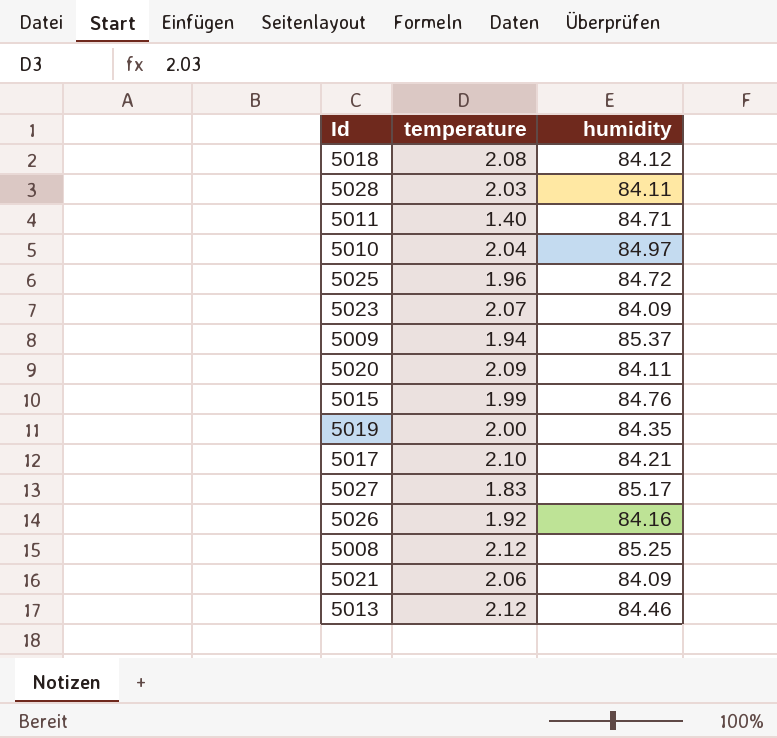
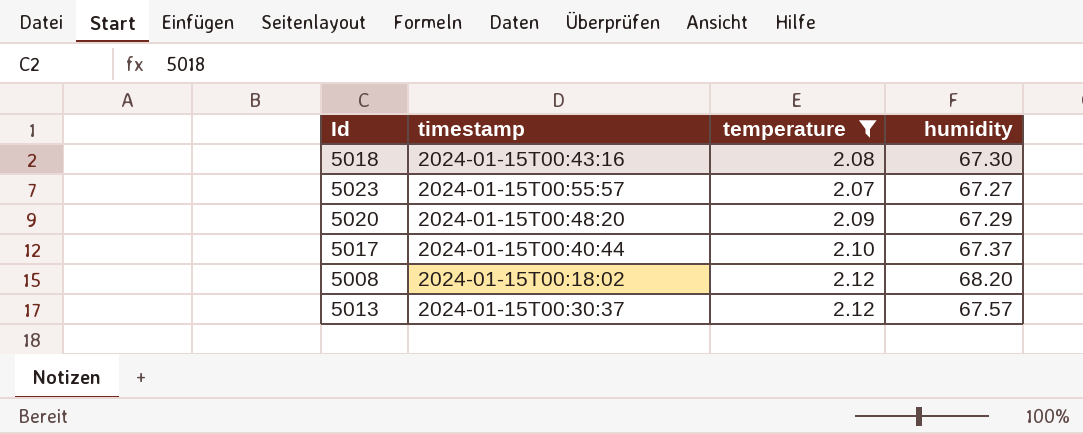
filter: none -> temperature >= 2.07
column timestamp | position: none -> 2
5018 | humidity: 84.12 -> 67.30
5023 | humidity: 84.09 -> 67.27
5020 | humidity: 84.11 -> 67.29
5017 | humidity: 84.21 -> 67.37
5008 | humidity: 85.25 -> 68.20
5013 | humidity: 84.46 -> 67.57

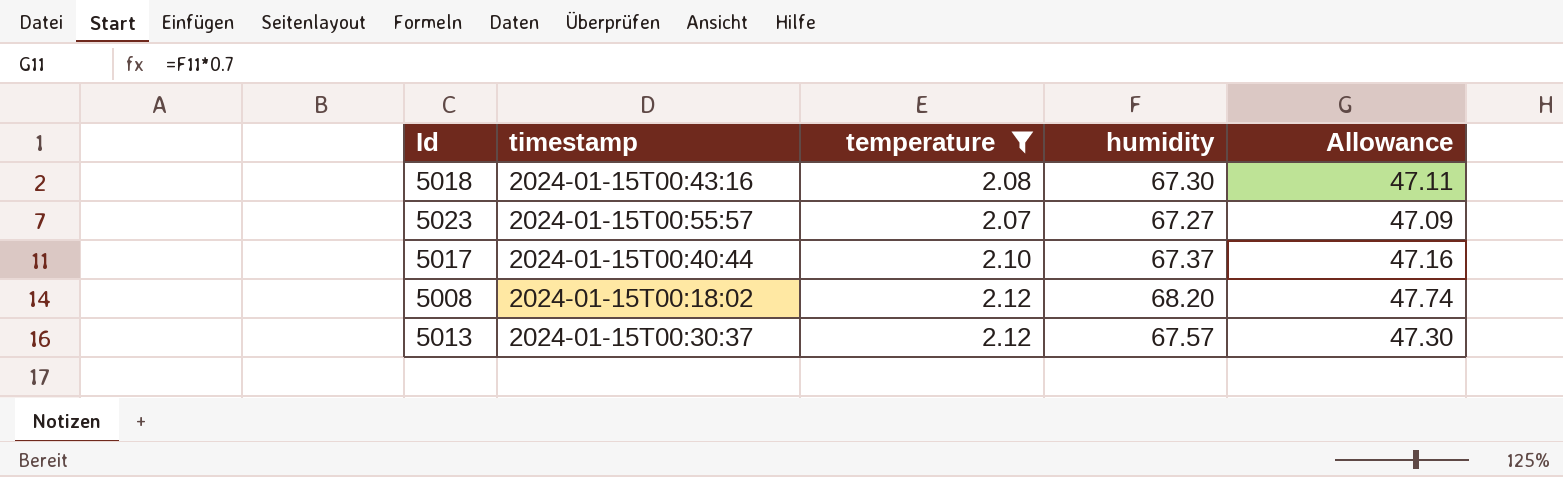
column Allowance | formula: none -> [humidity] * 0.7
row 5020: 2024-01-15T00:48:20 | 2.09 | 67.29 -> none

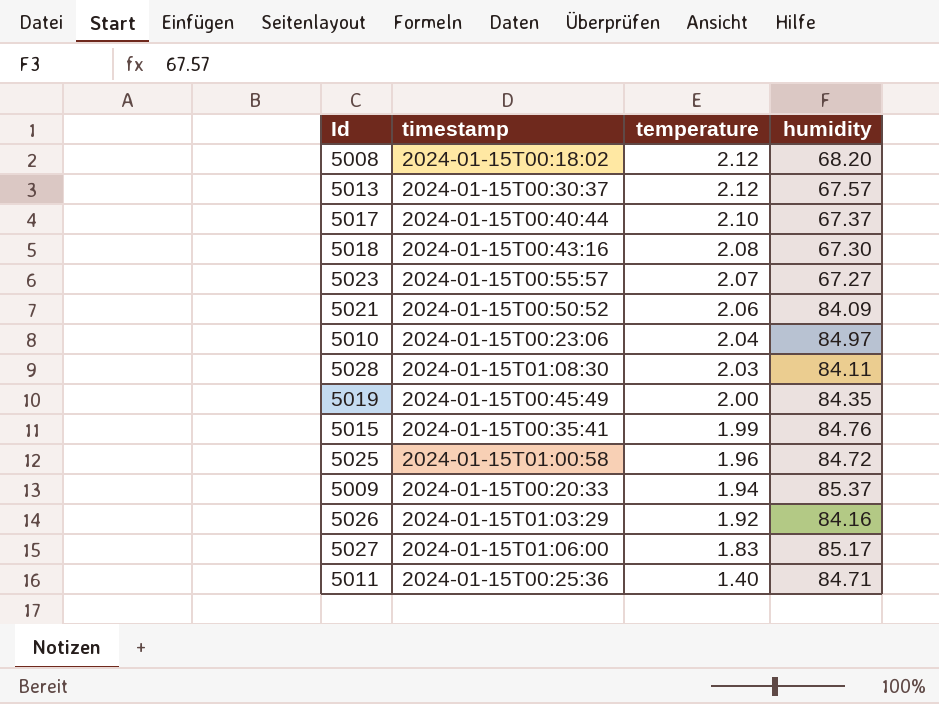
filter: temperature >= 2.07 -> none
row order: none -> temperature descending
column Allowance | formula: [humidity] * 0.7 -> none

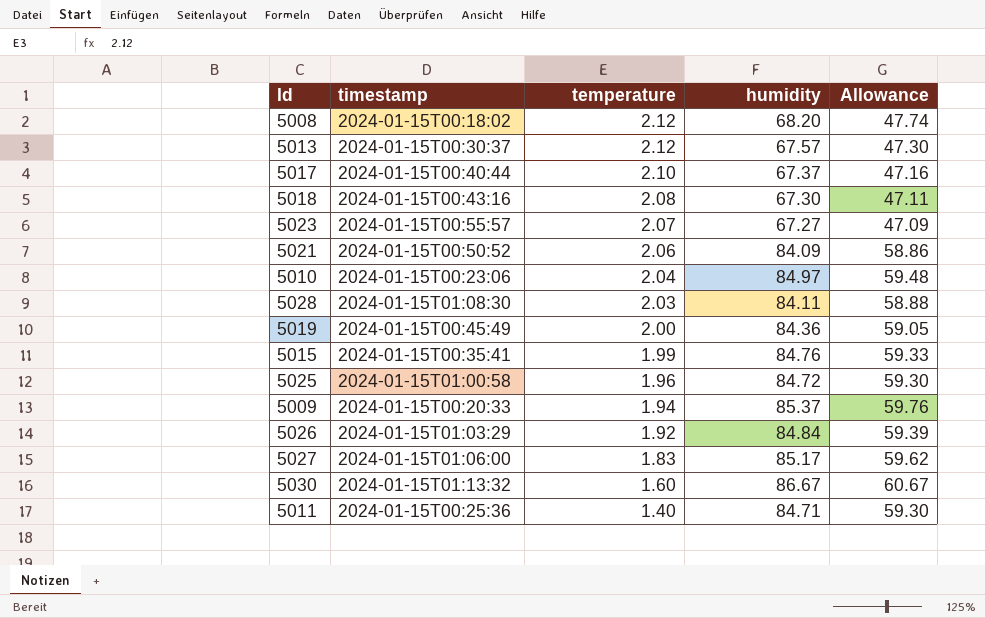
column Allowance | formula: none -> [humidity] * 0.7
5019 | humidity: 84.35 -> 84.36
5026 | humidity: 84.16 -> 84.84
row 5030: none -> 2024-01-15T01:13:32 | 1.60 | 86.67 | 60.67

